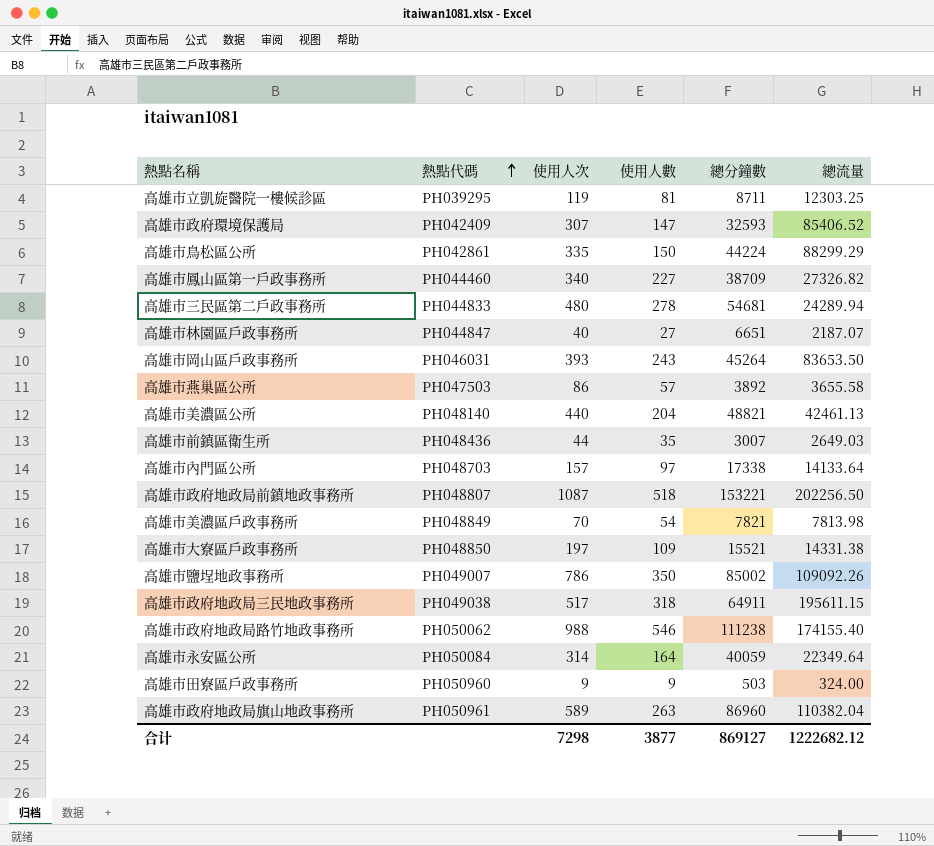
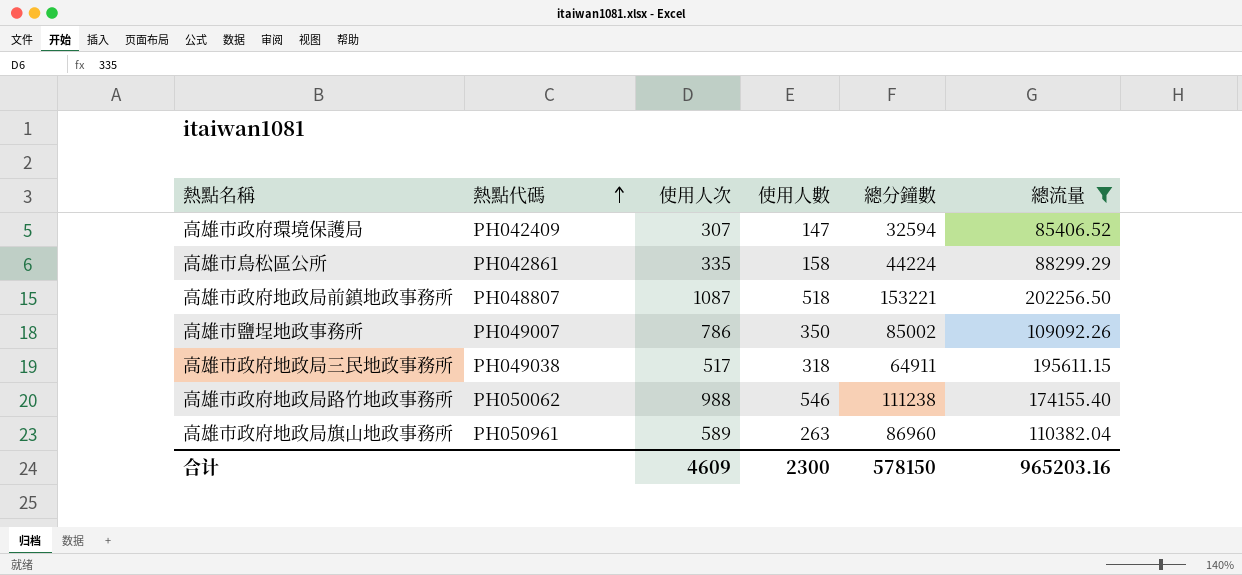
filter: none -> 總流量 >= 85406.52
高雄市政府環境保護局 | 總分鐘數: 32593 -> 32594
高雄市鳥松區公所 | 使用人數: 150 -> 158
合计 | 使用人次: 7298 -> 4609
合计 | 使用人數: 3877 -> 2300
合计 | 總分鐘數: 869127 -> 578150
合计 | 總流量: 1222682.12 -> 965203.16

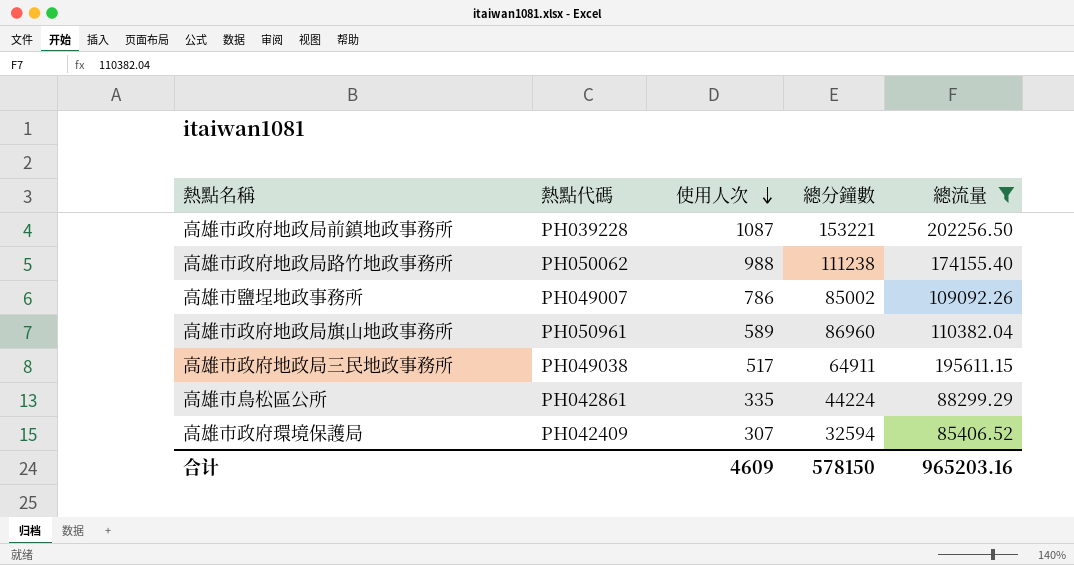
row order: 熱點代碼 ascending -> 使用人次 descending
column 使用人數 | position: 4 -> none
高雄市政府地政局前鎮地政事務所 | 熱點代碼: PH048807 -> PH039228

